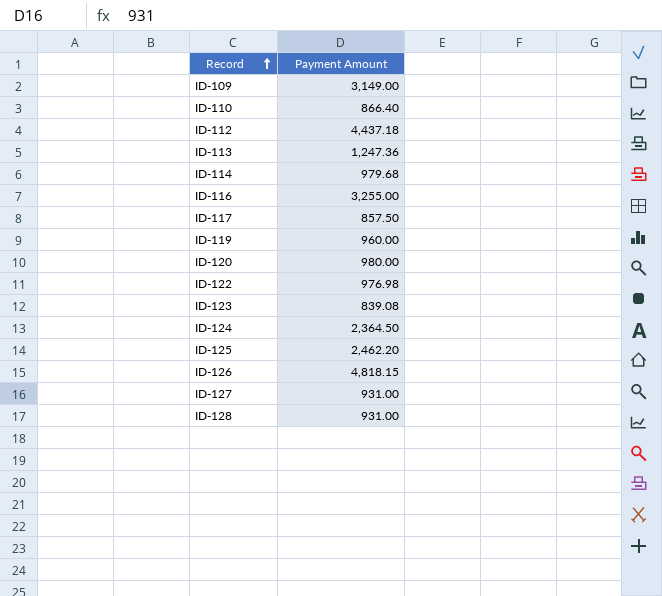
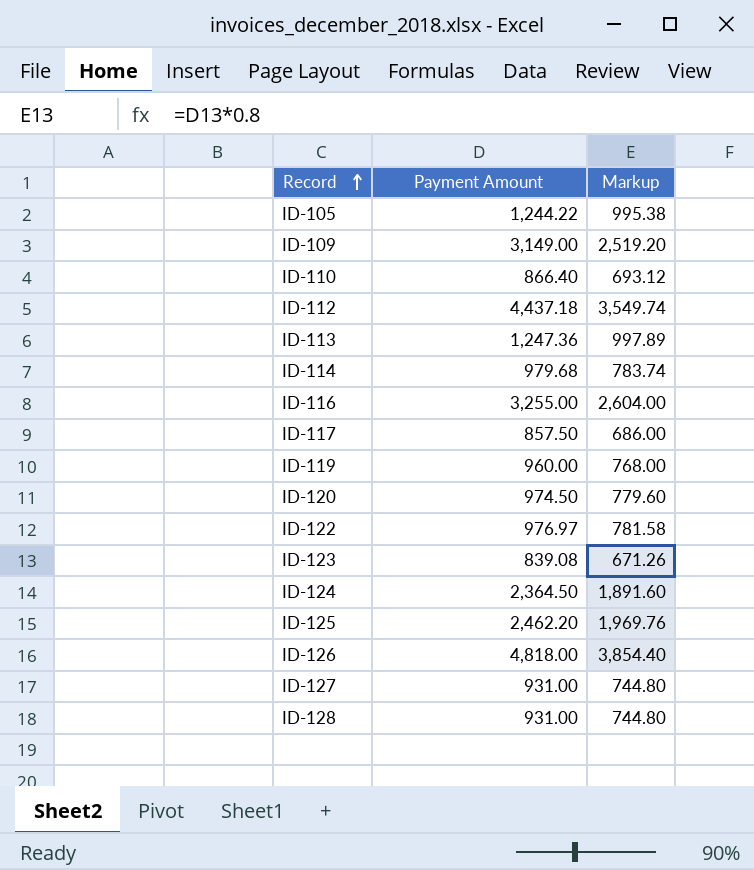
column Markup | formula: none -> [Payment Amount] * 0.8
row ID-105: none -> 1,244.22 | 995.38
ID-120 | Payment Amount: 980.00 -> 974.50
ID-122 | Payment Amount: 976.98 -> 976.97
ID-126 | Payment Amount: 4,818.15 -> 4,818.00

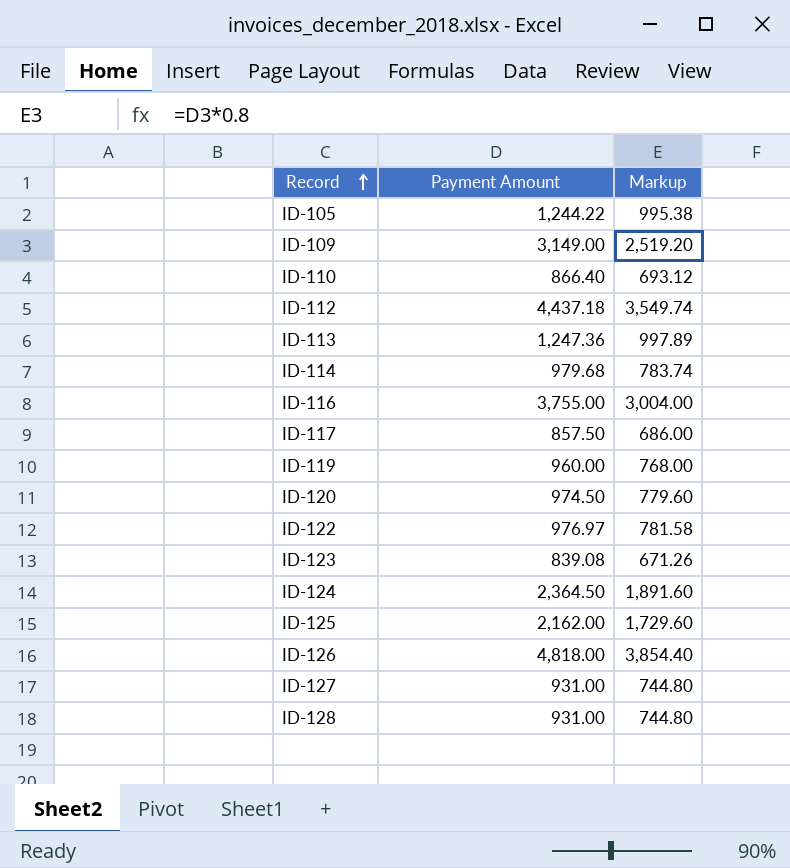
ID-116 | Payment Amount: 3,255.00 -> 3,755.00
ID-116 | Markup: 2,604.00 -> 3,004.00
ID-125 | Payment Amount: 2,462.20 -> 2,162.00
ID-125 | Markup: 1,969.76 -> 1,729.60

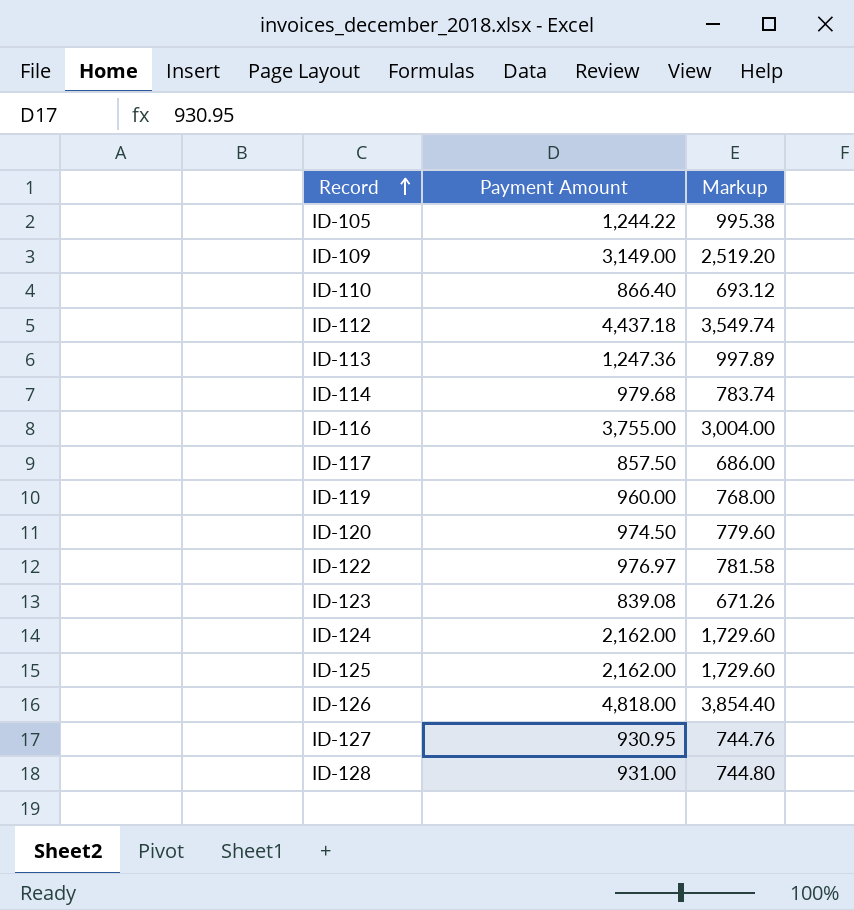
ID-124 | Payment Amount: 2,364.50 -> 2,162.00
ID-124 | Markup: 1,891.60 -> 1,729.60
ID-127 | Payment Amount: 931.00 -> 930.95
ID-127 | Markup: 744.80 -> 744.76

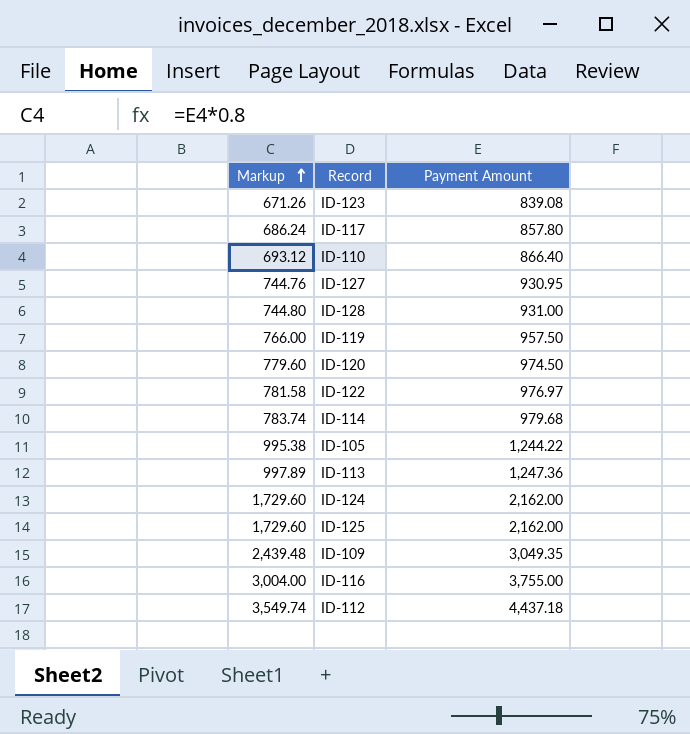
row order: Record ascending -> Markup ascending
column Markup | position: 3 -> 1
row ID-126: 4,818.00 | 3,854.40 -> none
ID-117 | Markup: 686.00 -> 686.24
ID-117 | Payment Amount: 857.50 -> 857.80
ID-119 | Markup: 768.00 -> 766.00
ID-119 | Payment Amount: 960.00 -> 957.50
ID-109 | Markup: 2,519.20 -> 2,439.48
ID-109 | Payment Amount: 3,149.00 -> 3,049.35

